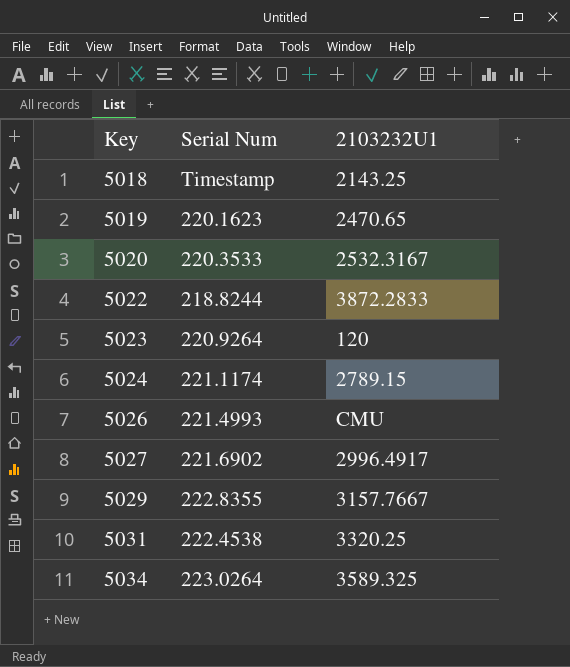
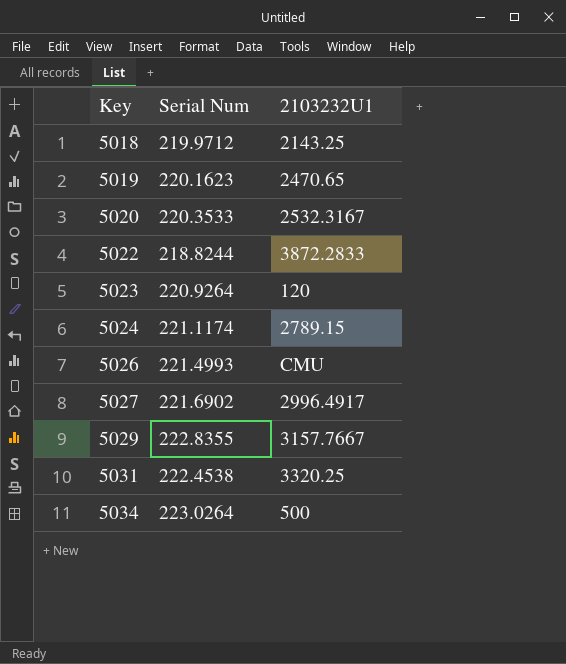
5018 | Serial Num: Timestamp -> 219.9712
5034 | 2103232U1: 3589.325 -> 500

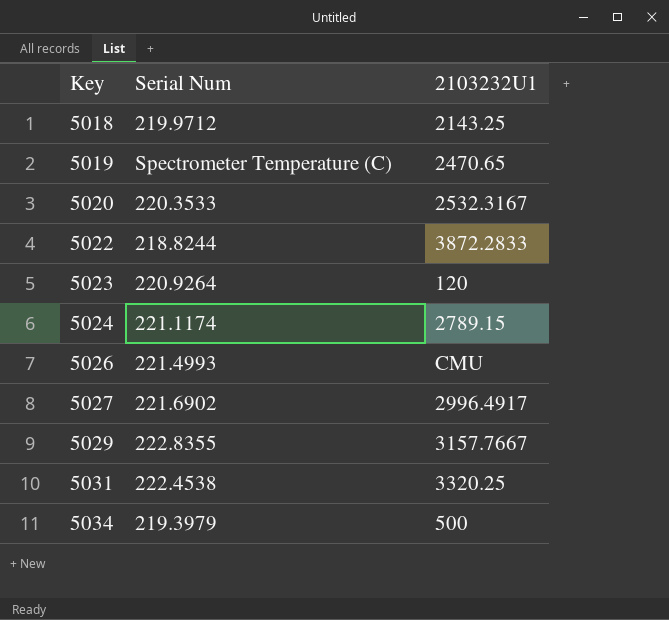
5019 | Serial Num: 220.1623 -> Spectrometer Temperature (C)
5034 | Serial Num: 223.0264 -> 219.3979

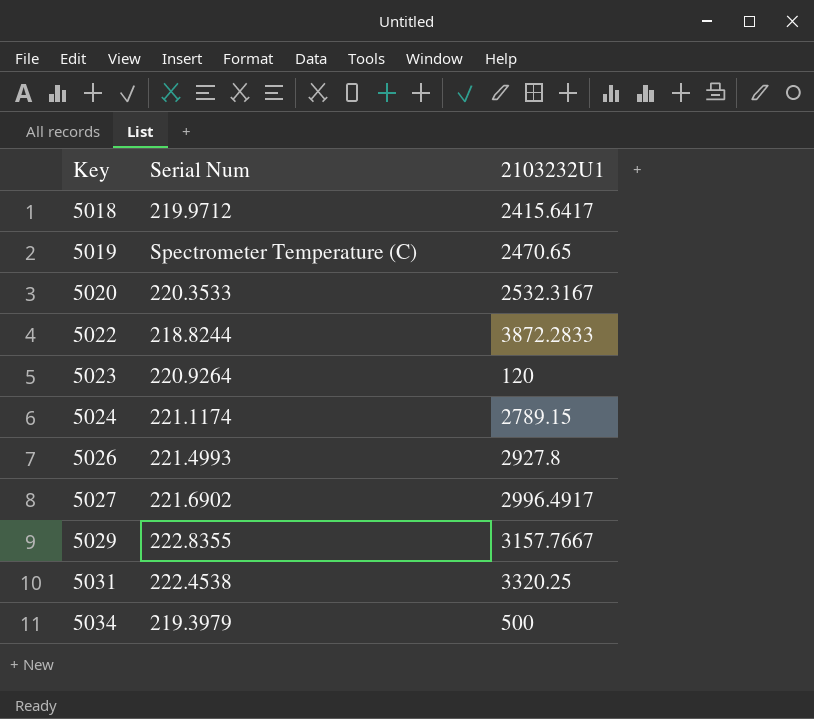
5018 | 2103232U1: 2143.25 -> 2415.6417
5026 | 2103232U1: CMU -> 2927.8

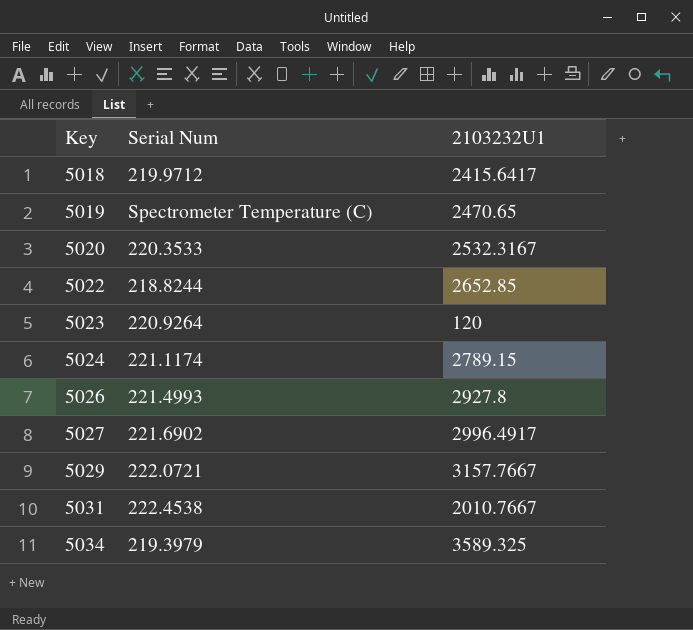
5022 | 2103232U1: 3872.2833 -> 2652.85
5029 | Serial Num: 222.8355 -> 222.0721
5031 | 2103232U1: 3320.25 -> 2010.7667
5034 | 2103232U1: 500 -> 3589.325

